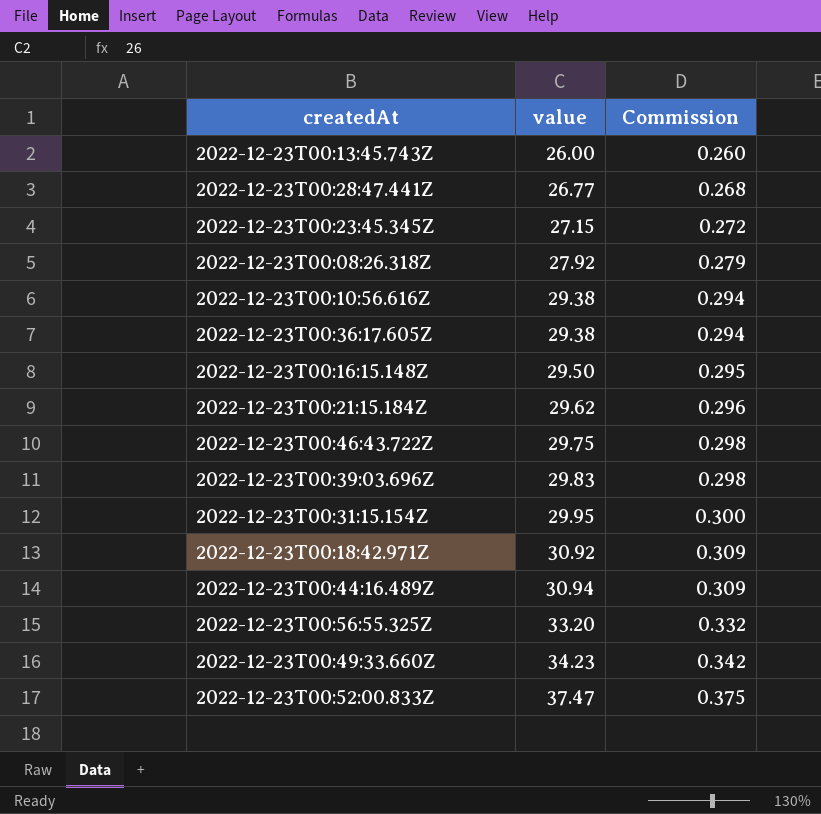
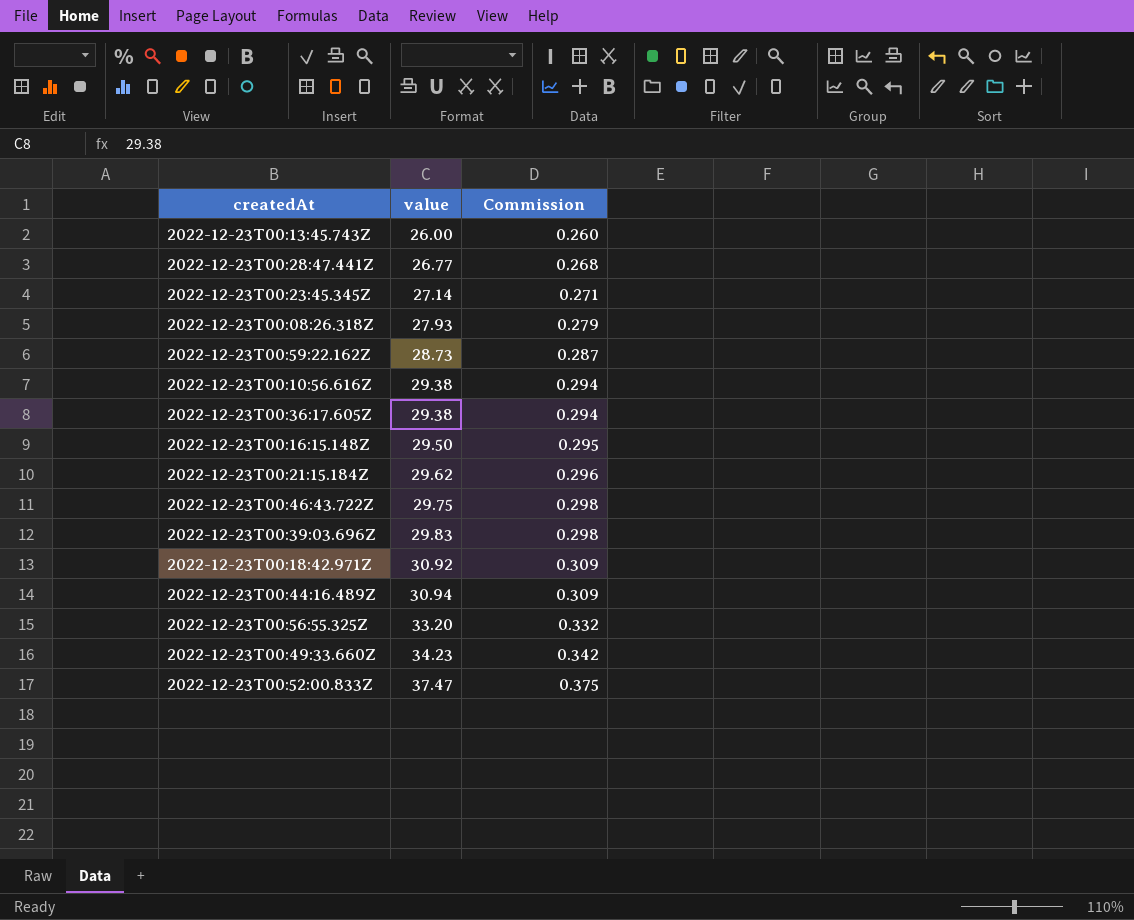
row 2022-12-23T00:31:15.154Z: 29.95 | 0.300 -> none
2022-12-23T00:23:45.345Z | value: 27.15 -> 27.14
2022-12-23T00:23:45.345Z | Commission: 0.272 -> 0.271
2022-12-23T00:08:26.318Z | value: 27.92 -> 27.93
row 2022-12-23T00:59:22.162Z: none -> 28.73 | 0.287

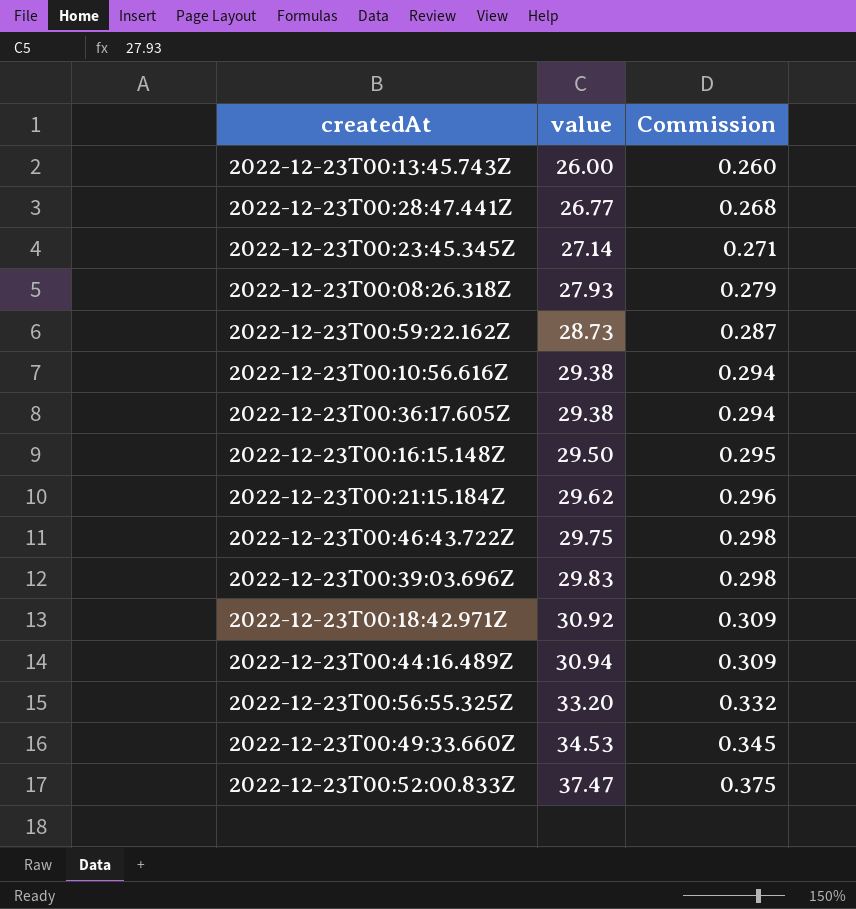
2022-12-23T00:49:33.660Z | value: 34.23 -> 34.53
2022-12-23T00:49:33.660Z | Commission: 0.342 -> 0.345

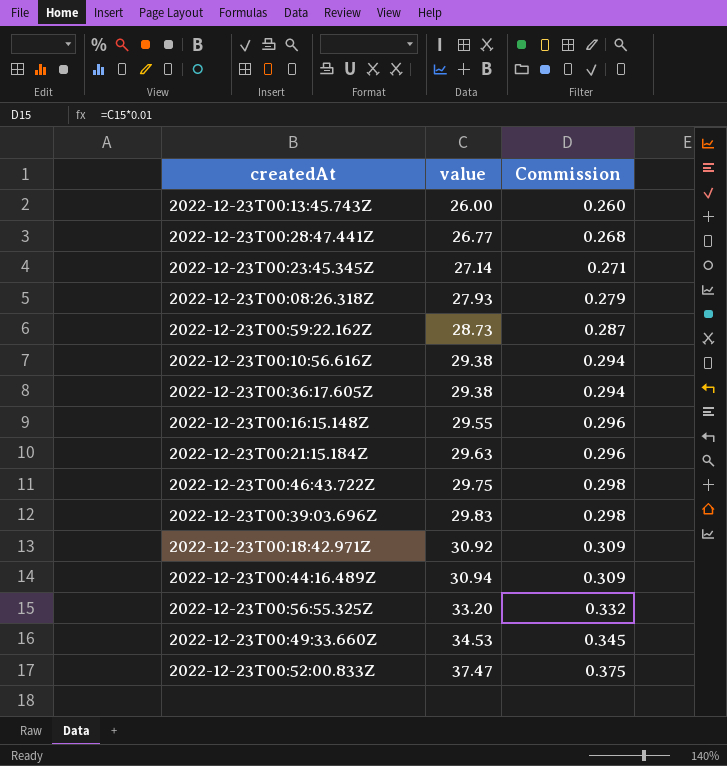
2022-12-23T00:16:15.148Z | value: 29.50 -> 29.55
2022-12-23T00:16:15.148Z | Commission: 0.295 -> 0.296
2022-12-23T00:21:15.184Z | value: 29.62 -> 29.63

